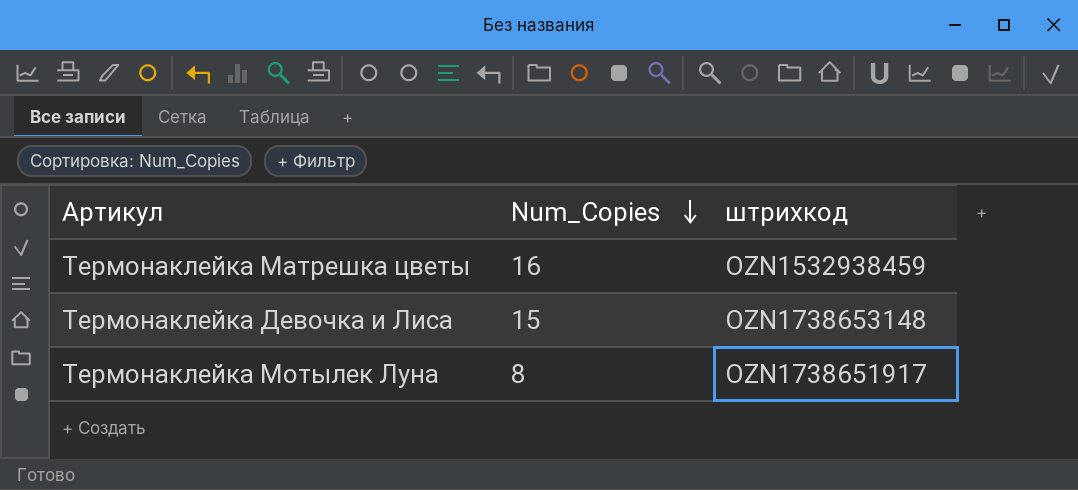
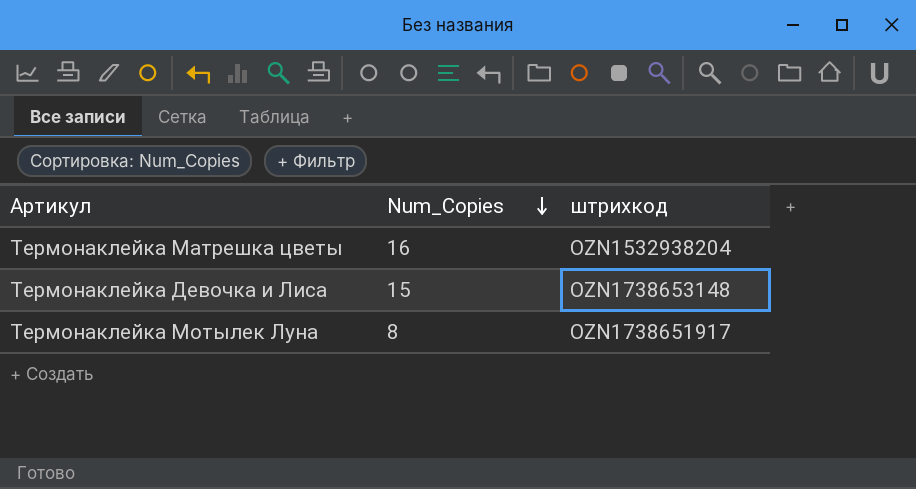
Термонаклейка Матрешка цветы | штрихкод: OZN1532938459 -> OZN1532938204

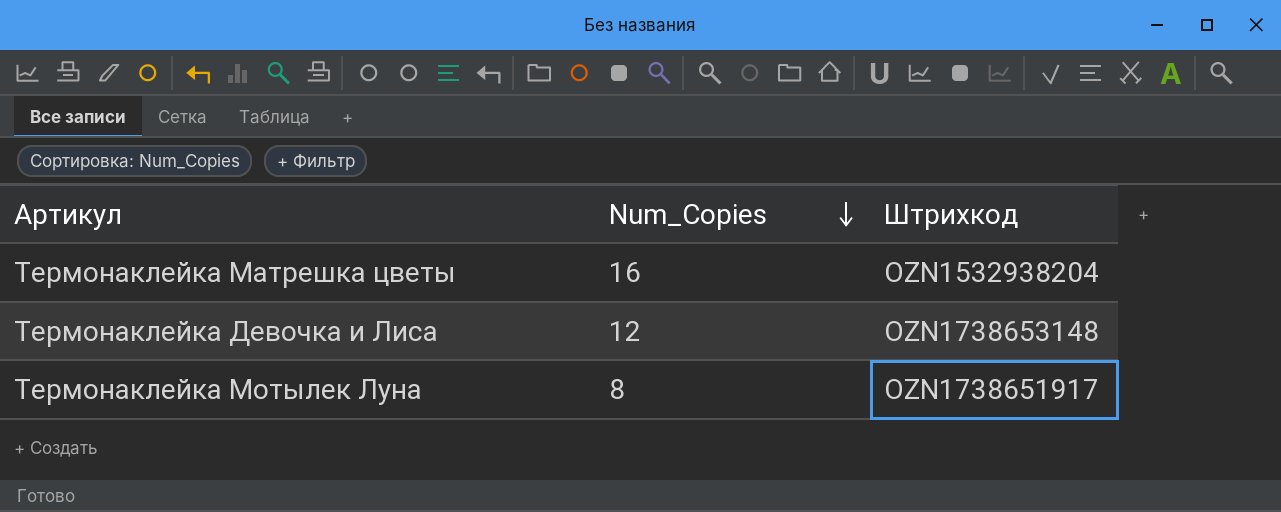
column name: штрихкод -> Штрихкод
Термонаклейка Девочка и Лиса | Num_Copies: 15 -> 12

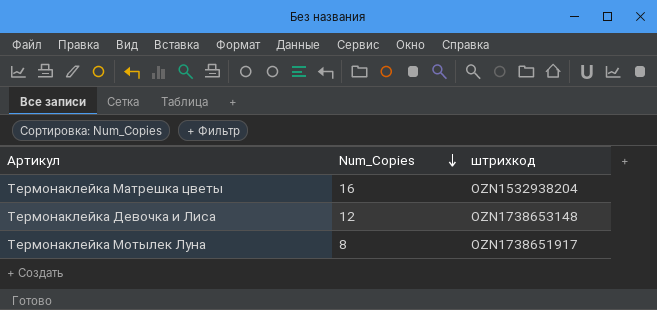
column name: Штрихкод -> штрихкод

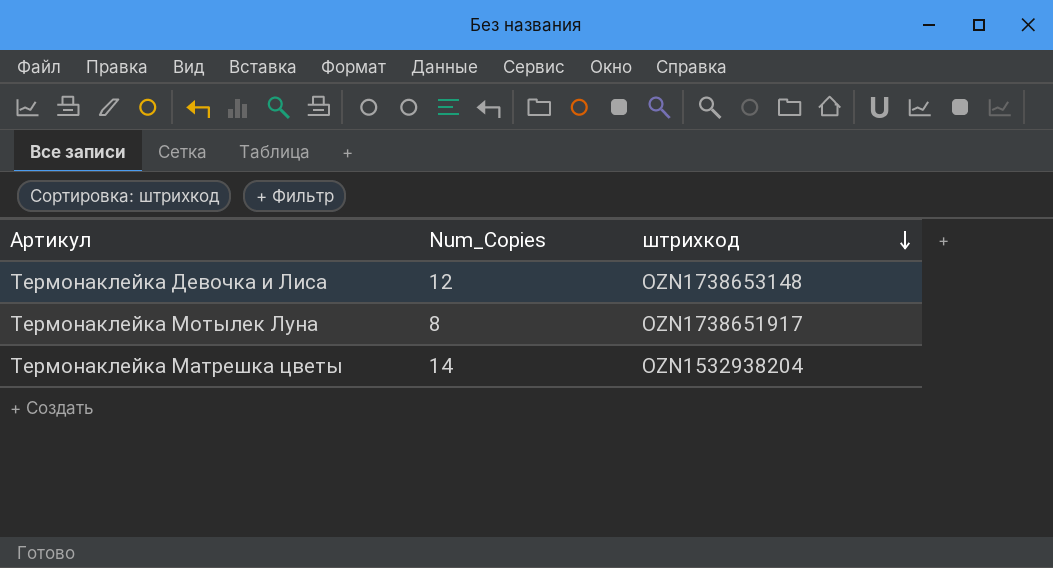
row order: Num_Copies descending -> штрихкод descending
Термонаклейка Матрешка цветы | Num_Copies: 16 -> 14

